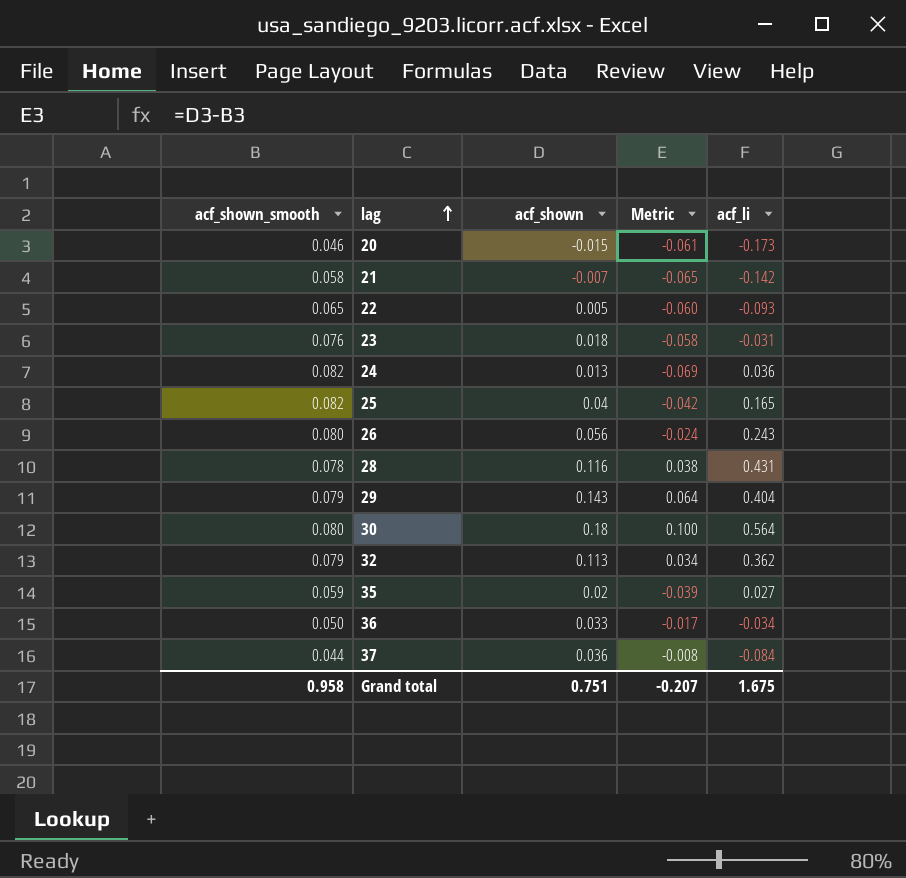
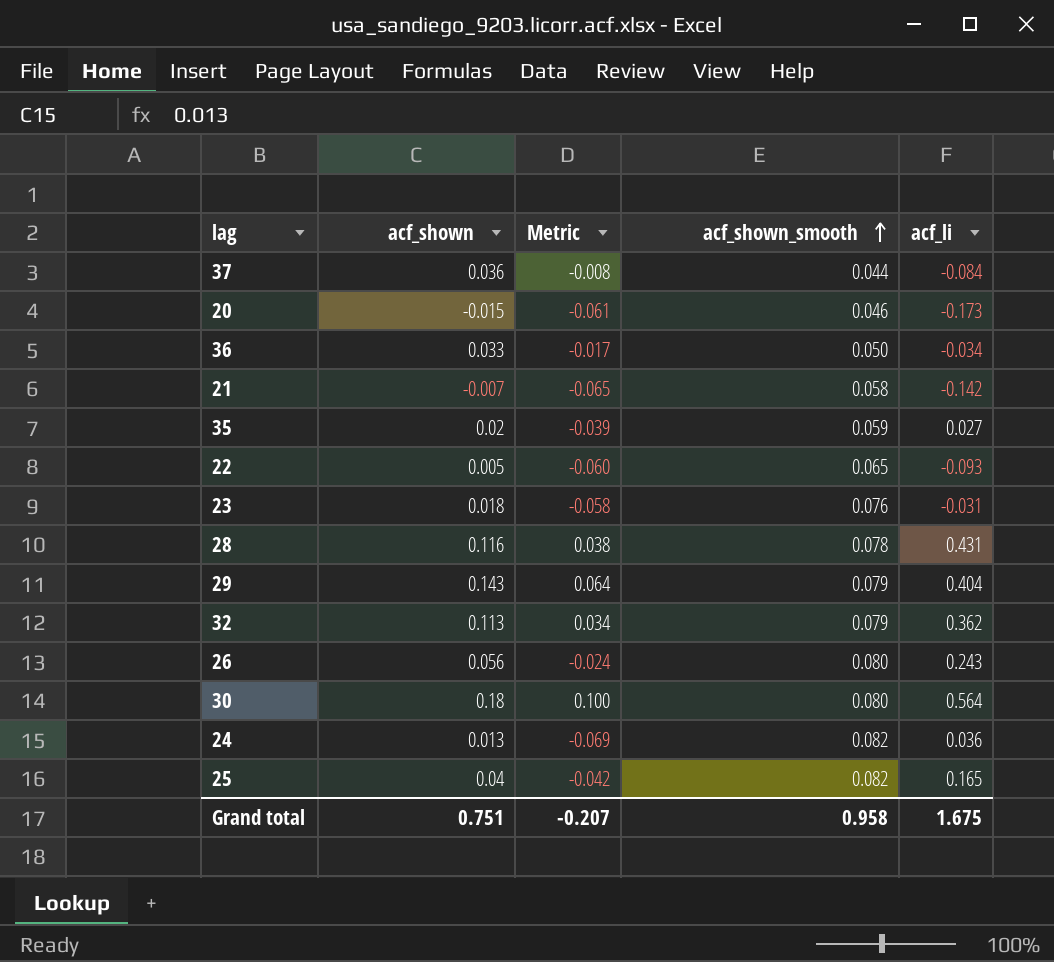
row order: lag ascending -> acf_shown_smooth ascending
column acf_shown_smooth | position: 1 -> 4

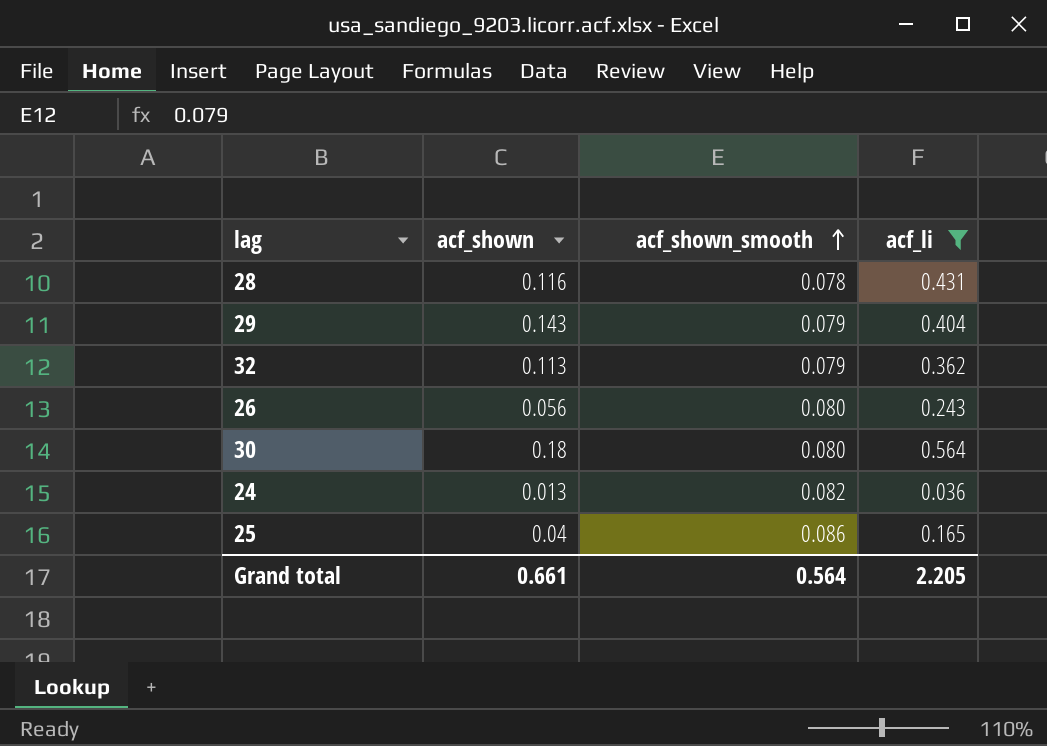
filter: none -> acf_li >= 0.036
column Metric | formula: [acf_shown] - [acf_shown_smooth] -> none
25 | acf_shown_smooth: 0.082 -> 0.086
Grand total | acf_shown: 0.751 -> 0.661
Grand total | acf_shown_smooth: 0.958 -> 0.564
Grand total | acf_li: 1.675 -> 2.205

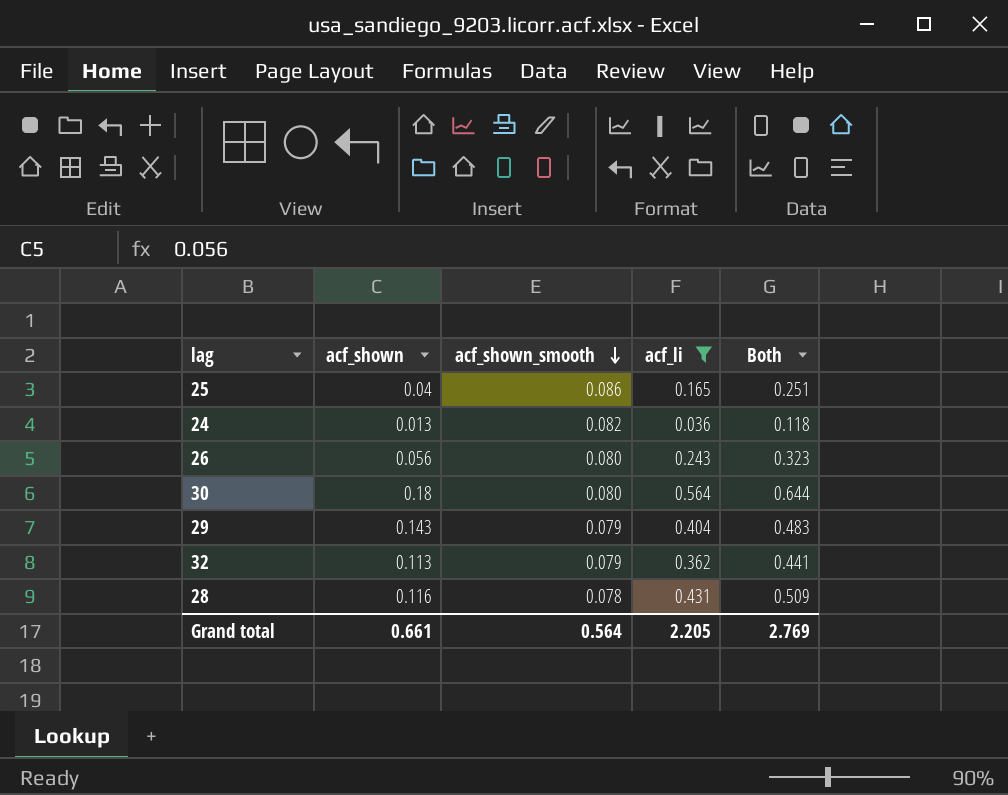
row order: acf_shown_smooth ascending -> acf_shown_smooth descending
column Both | formula: none -> [acf_shown_smooth] + [acf_li]

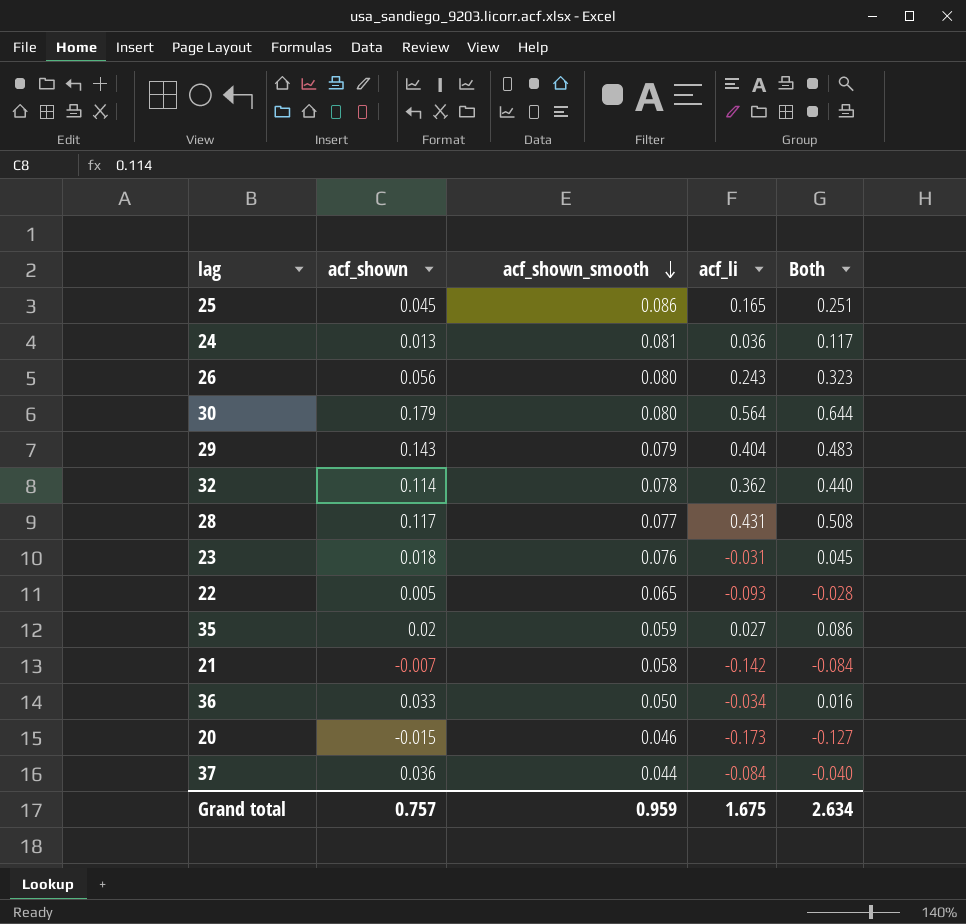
filter: acf_li >= 0.036 -> none
25 | acf_shown: 0.04 -> 0.045
24 | acf_shown_smooth: 0.082 -> 0.081
24 | Both: 0.118 -> 0.117
30 | acf_shown: 0.18 -> 0.179
32 | acf_shown: 0.113 -> 0.114
32 | acf_shown_smooth: 0.079 -> 0.078
32 | Both: 0.441 -> 0.440
28 | acf_shown: 0.116 -> 0.117
28 | acf_shown_smooth: 0.078 -> 0.077
28 | Both: 0.509 -> 0.508
Grand total | acf_shown: 0.661 -> 0.757
Grand total | acf_shown_smooth: 0.564 -> 0.959
Grand total | acf_li: 2.205 -> 1.675
Grand total | Both: 2.769 -> 2.634

